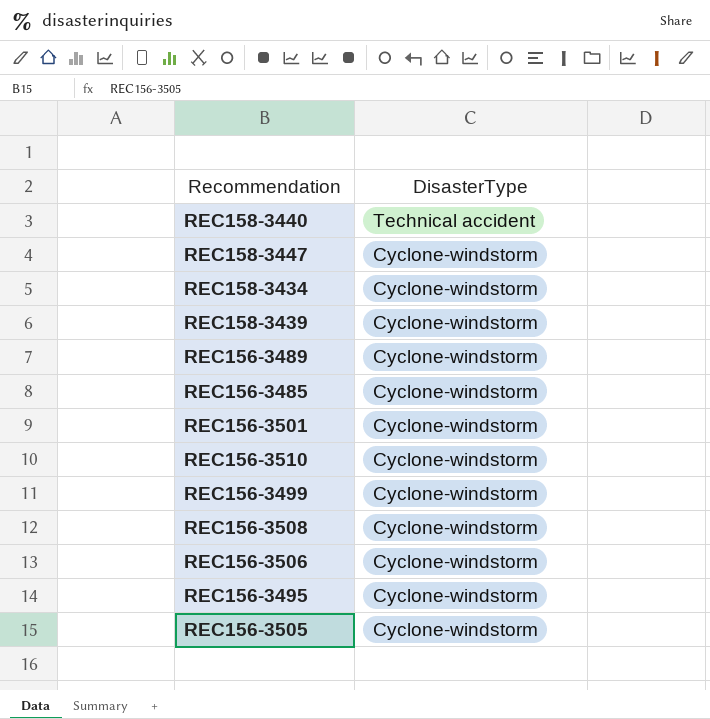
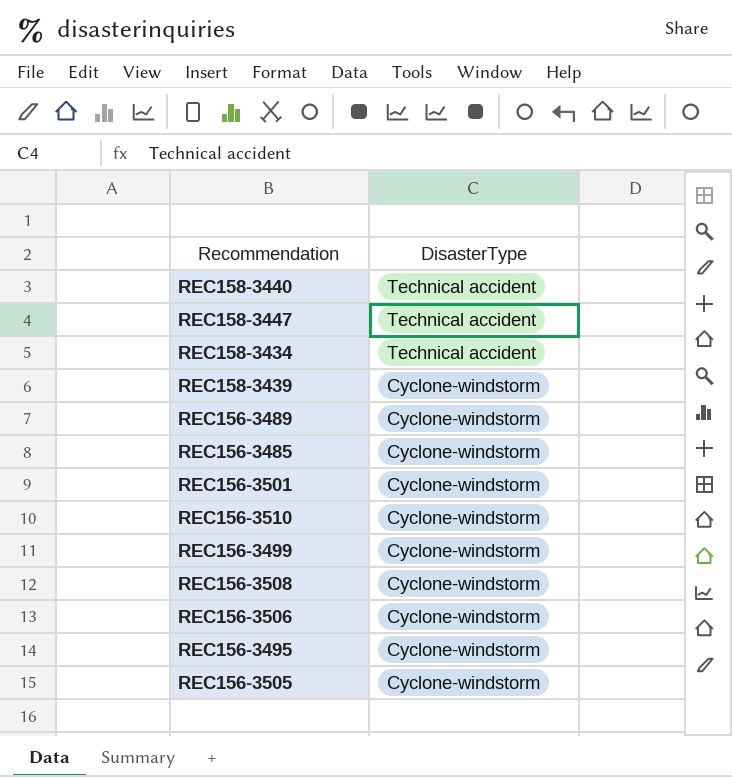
REC158-3447 | DisasterType: Cyclone-windstorm -> Technical accident
REC158-3434 | DisasterType: Cyclone-windstorm -> Technical accident

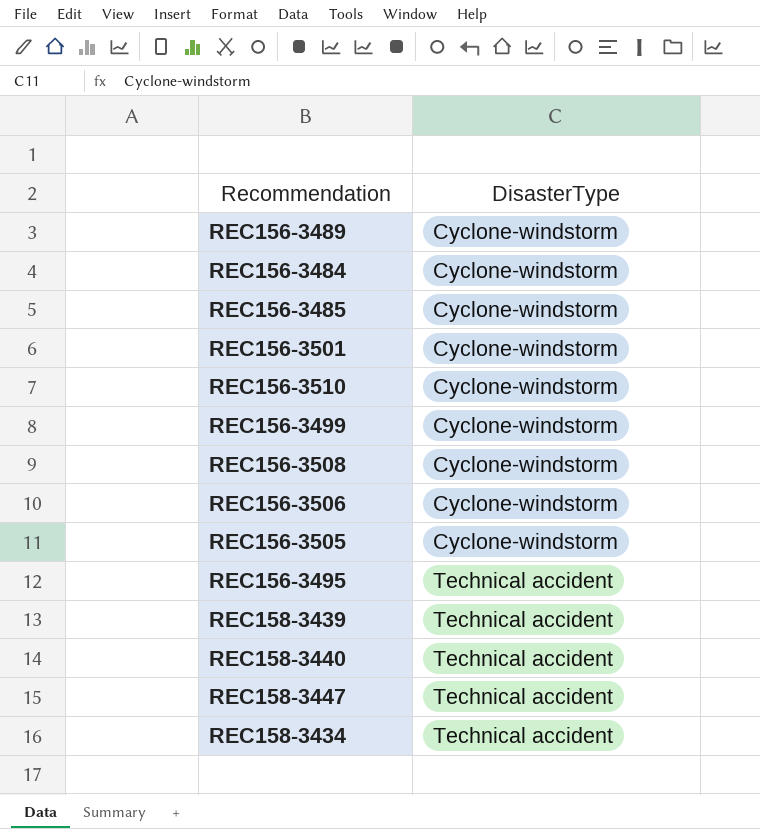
row order: DisasterType descending -> DisasterType ascending
row REC156-3484: none -> Cyclone-windstorm
REC156-3495 | DisasterType: Cyclone-windstorm -> Technical accident
REC158-3439 | DisasterType: Cyclone-windstorm -> Technical accident

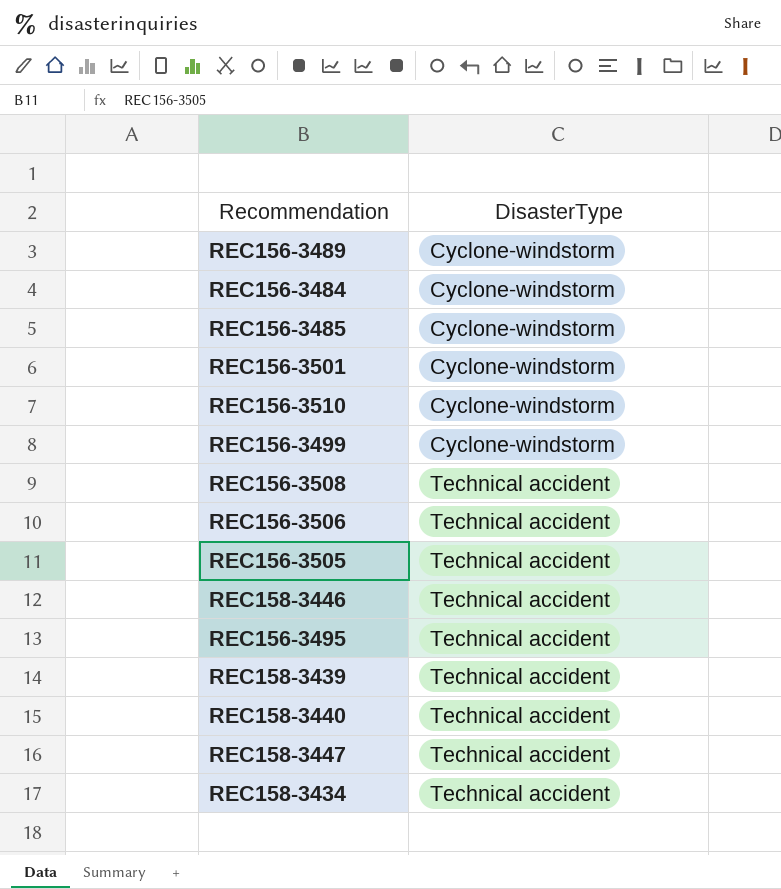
REC156-3508 | DisasterType: Cyclone-windstorm -> Technical accident
REC156-3506 | DisasterType: Cyclone-windstorm -> Technical accident
REC156-3505 | DisasterType: Cyclone-windstorm -> Technical accident
row REC158-3446: none -> Technical accident

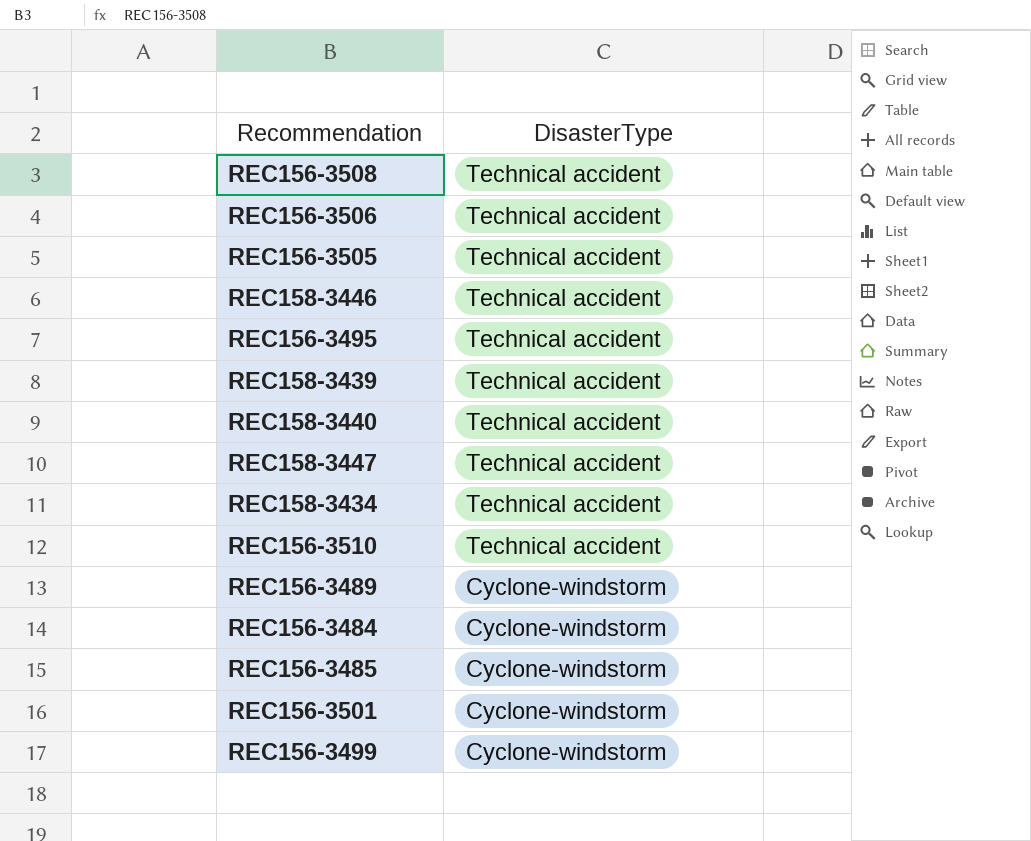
row order: DisasterType ascending -> DisasterType descending
REC156-3510 | DisasterType: Cyclone-windstorm -> Technical accident

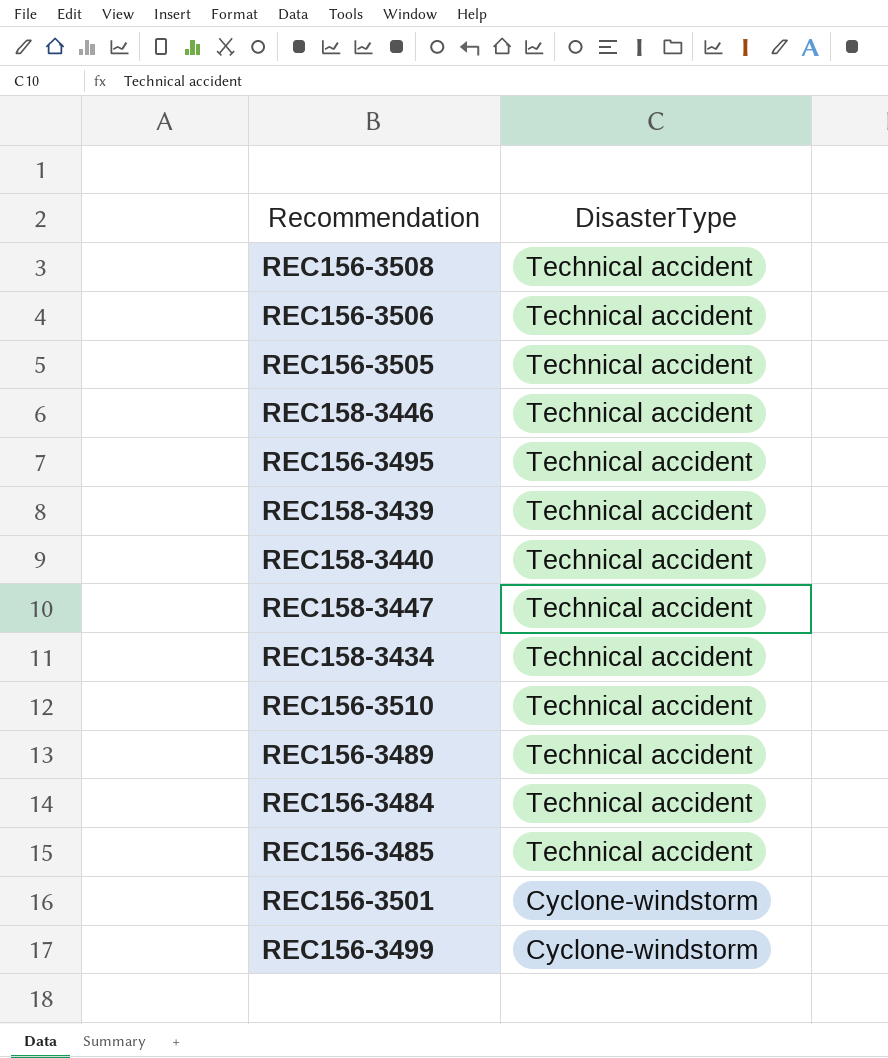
REC156-3489 | DisasterType: Cyclone-windstorm -> Technical accident
REC156-3484 | DisasterType: Cyclone-windstorm -> Technical accident
REC156-3485 | DisasterType: Cyclone-windstorm -> Technical accident

